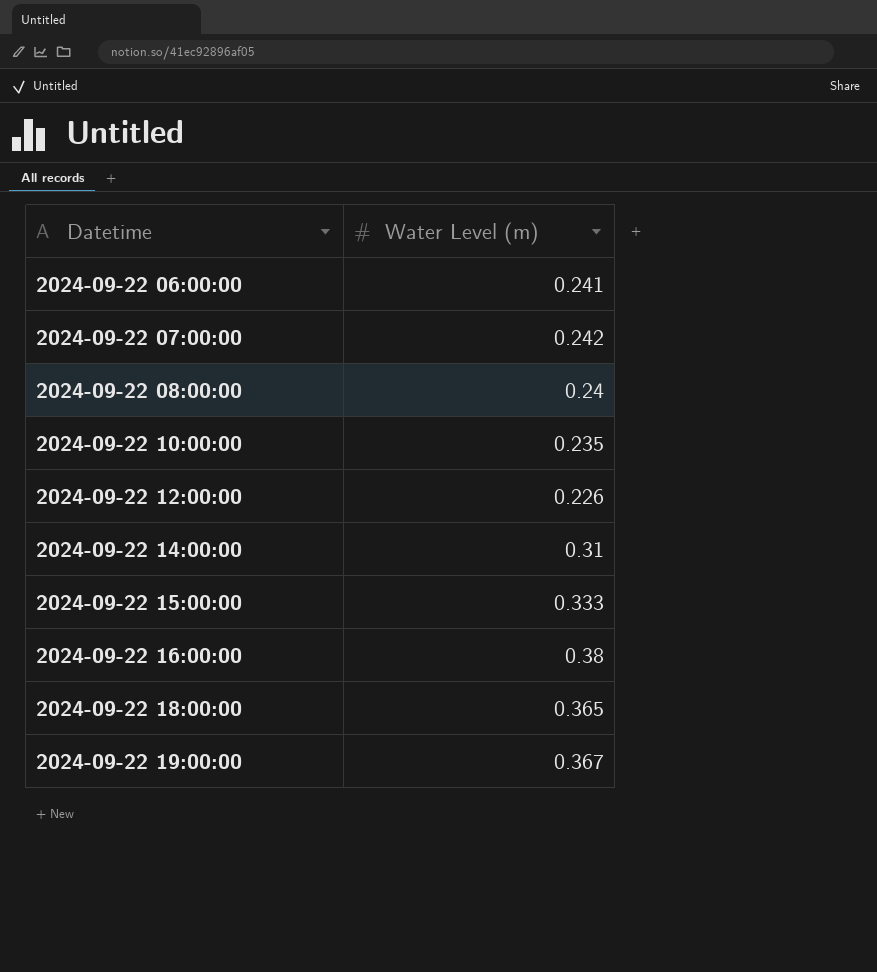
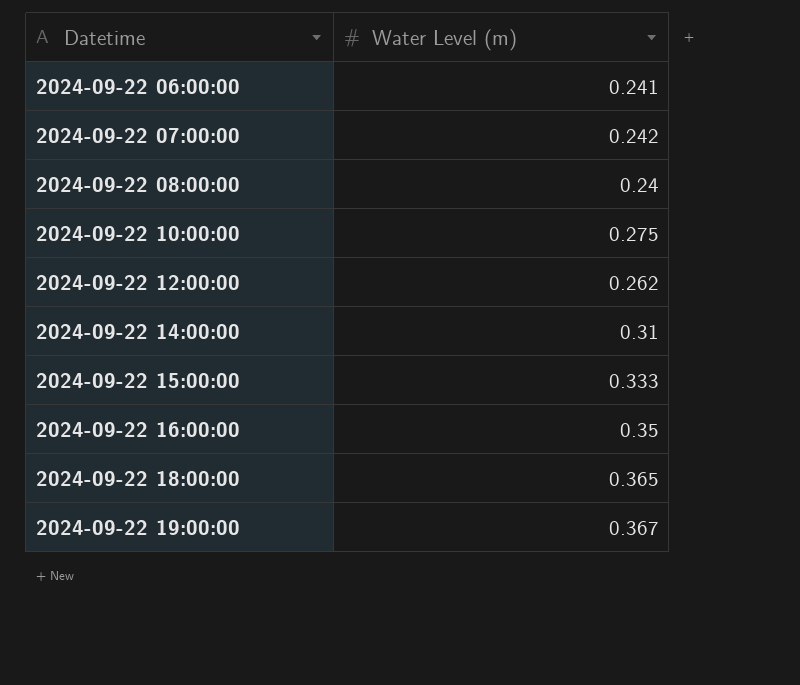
2024-09-22 10:00:00 | Water Level (m): 0.235 -> 0.275
2024-09-22 12:00:00 | Water Level (m): 0.226 -> 0.262
2024-09-22 16:00:00 | Water Level (m): 0.38 -> 0.35

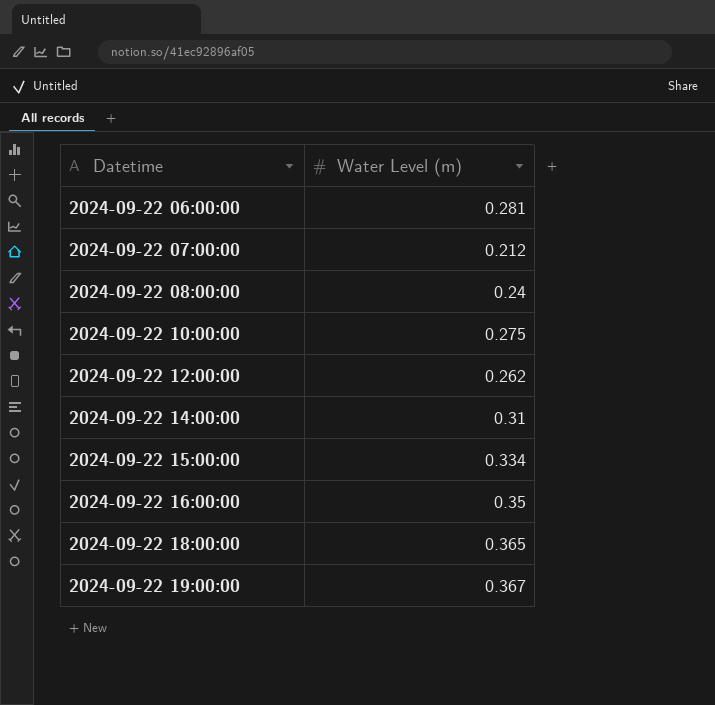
2024-09-22 06:00:00 | Water Level (m): 0.241 -> 0.281
2024-09-22 07:00:00 | Water Level (m): 0.242 -> 0.212
2024-09-22 15:00:00 | Water Level (m): 0.333 -> 0.334

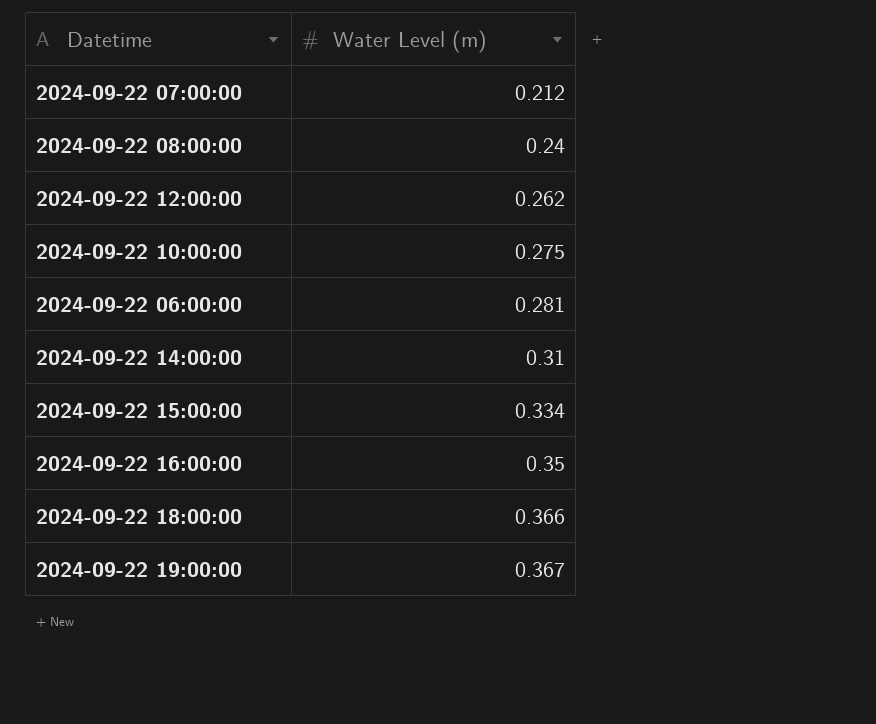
row order: Datetime ascending -> Water Level (m) ascending
2024-09-22 18:00:00 | Water Level (m): 0.365 -> 0.366

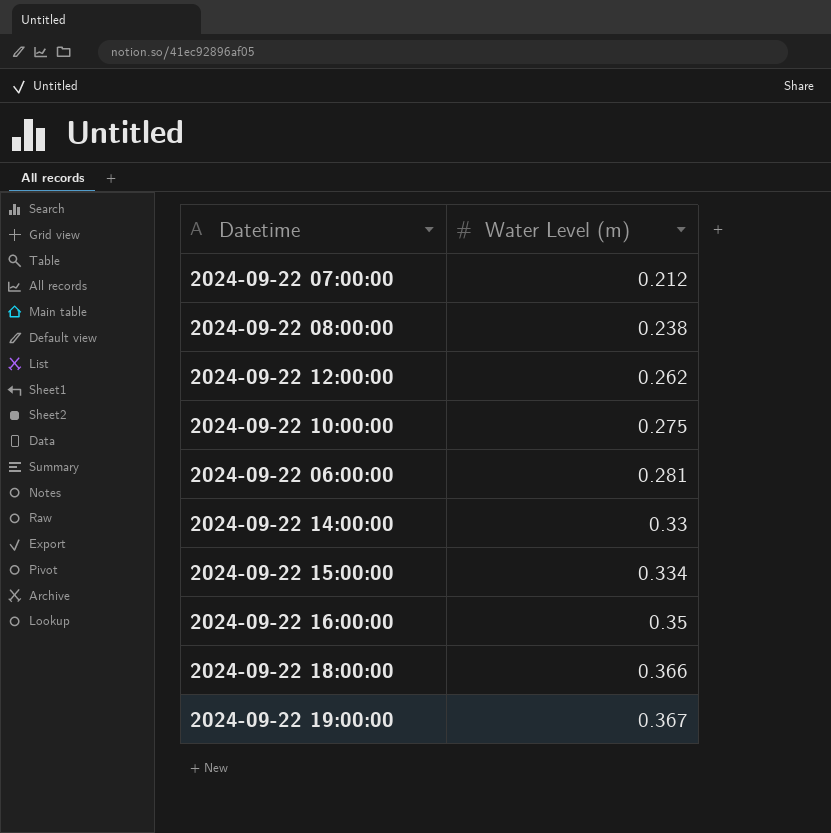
2024-09-22 08:00:00 | Water Level (m): 0.24 -> 0.238
2024-09-22 14:00:00 | Water Level (m): 0.31 -> 0.33

